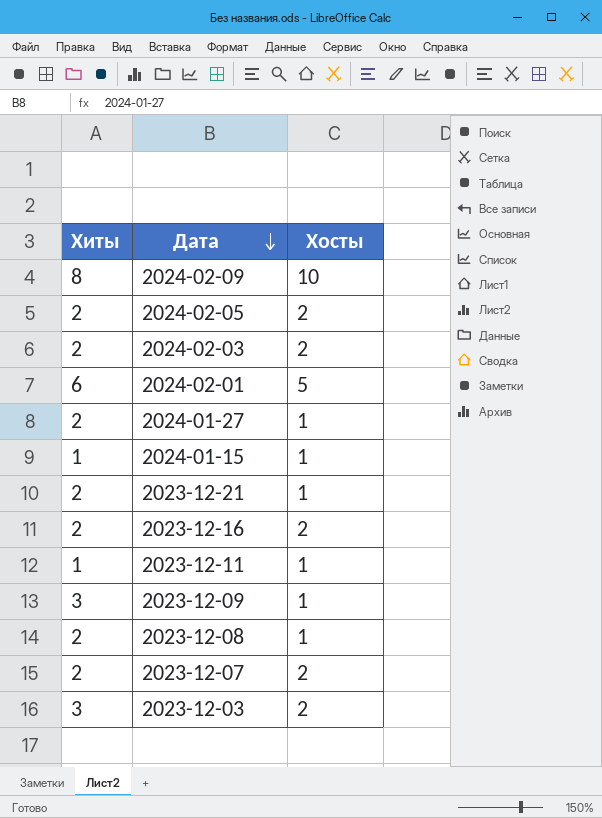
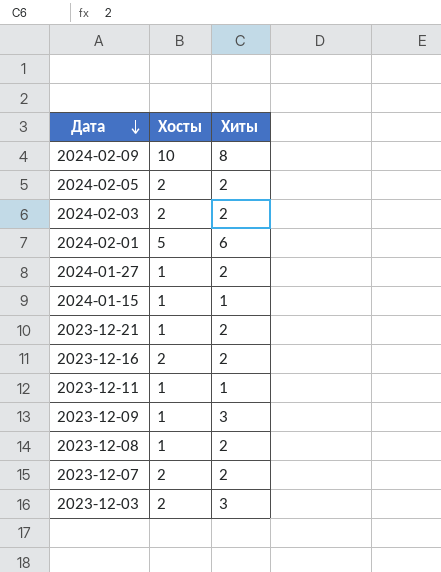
column Хиты | position: 1 -> 3

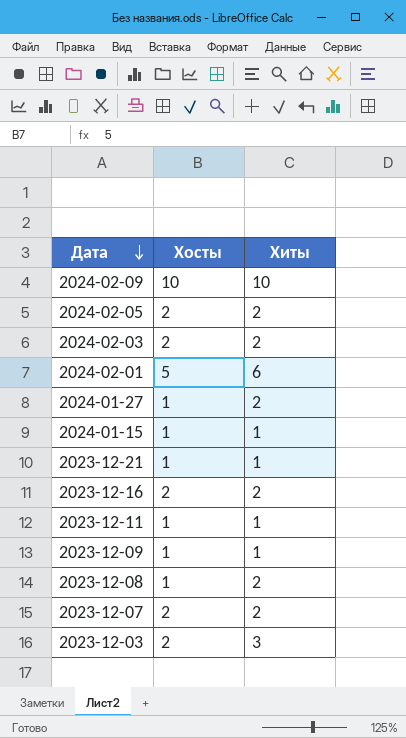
2024-02-09 | Хиты: 8 -> 10
2023-12-21 | Хиты: 2 -> 1
2023-12-09 | Хиты: 3 -> 1

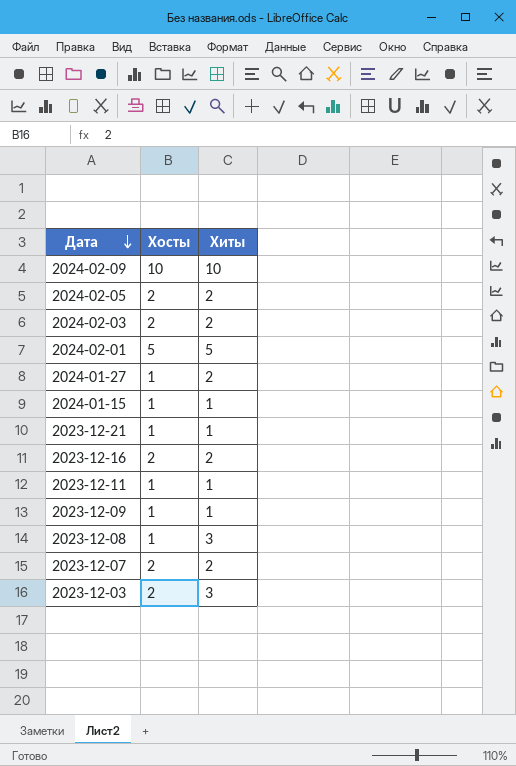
2024-02-01 | Хиты: 6 -> 5
2023-12-08 | Хиты: 2 -> 3

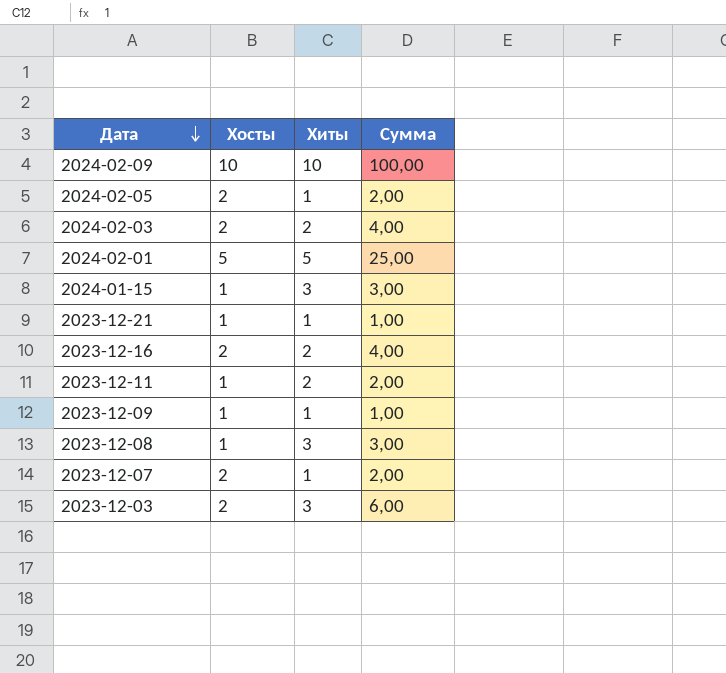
column Сумма | formula: none -> [Хосты] * [Хиты]
row 2024-01-27: 1 | 2 -> none
2024-02-05 | Хиты: 2 -> 1
2024-01-15 | Хиты: 1 -> 3
2023-12-11 | Хиты: 1 -> 2
2023-12-07 | Хиты: 2 -> 1

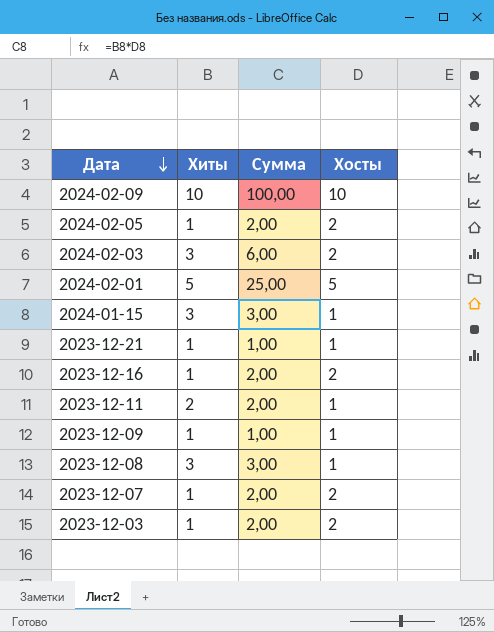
column Хосты | position: 2 -> 4
2024-02-03 | Хиты: 2 -> 3
2024-02-03 | Сумма: 4,00 -> 6,00
2023-12-16 | Хиты: 2 -> 1
2023-12-16 | Сумма: 4,00 -> 2,00
2023-12-03 | Хиты: 3 -> 1
2023-12-03 | Сумма: 6,00 -> 2,00

